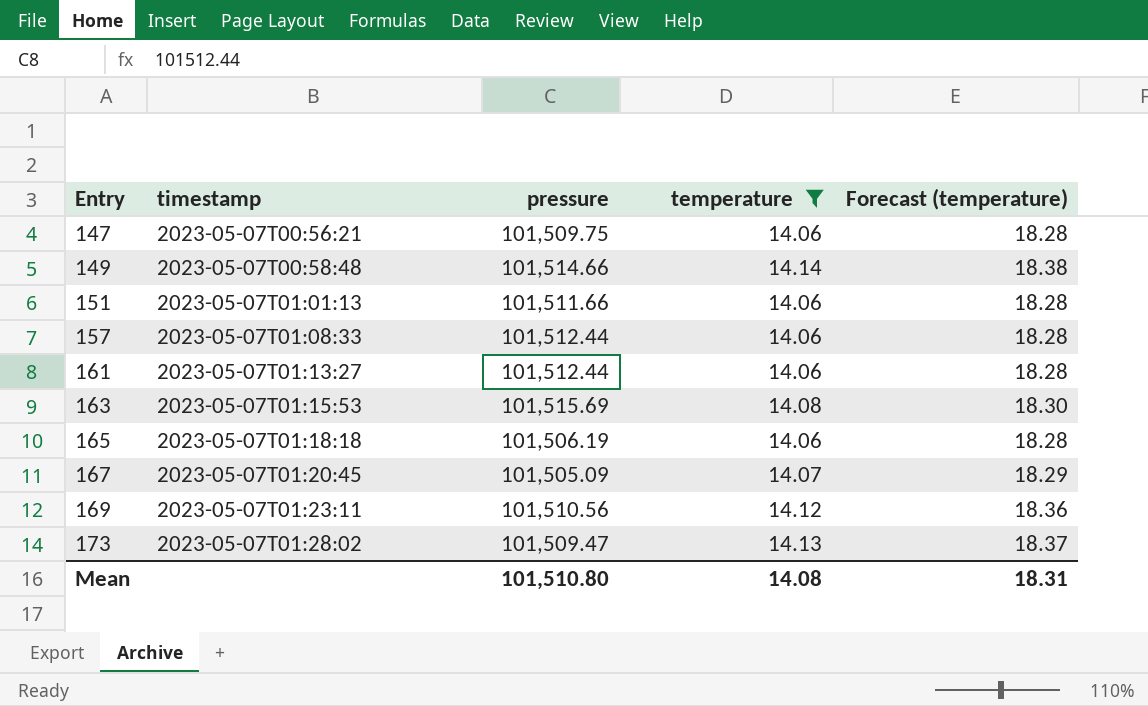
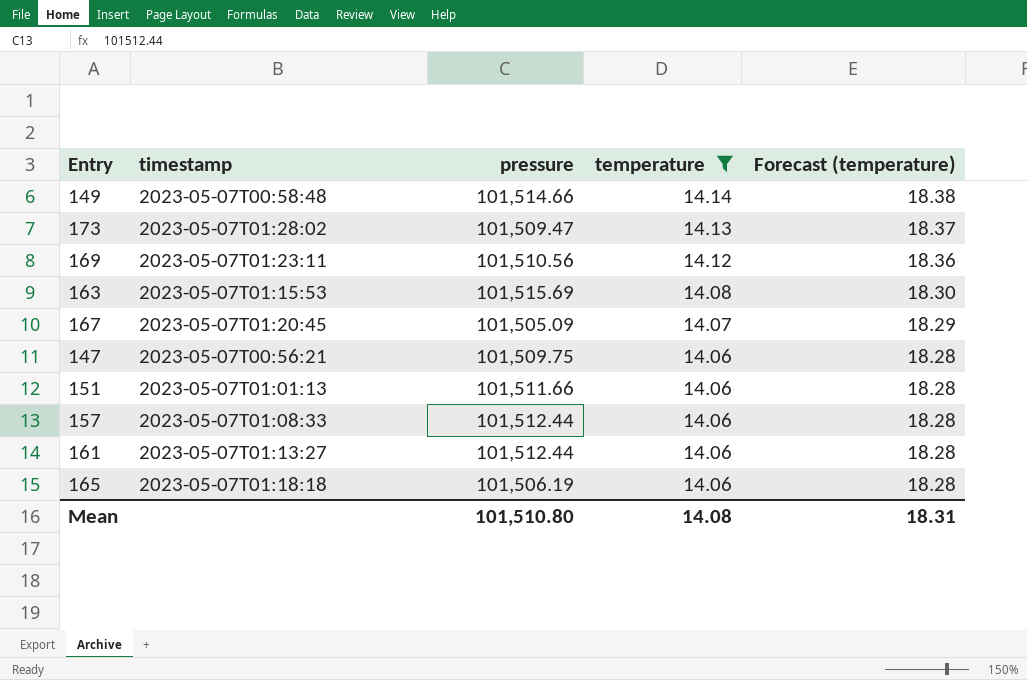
row order: Entry ascending -> temperature descending

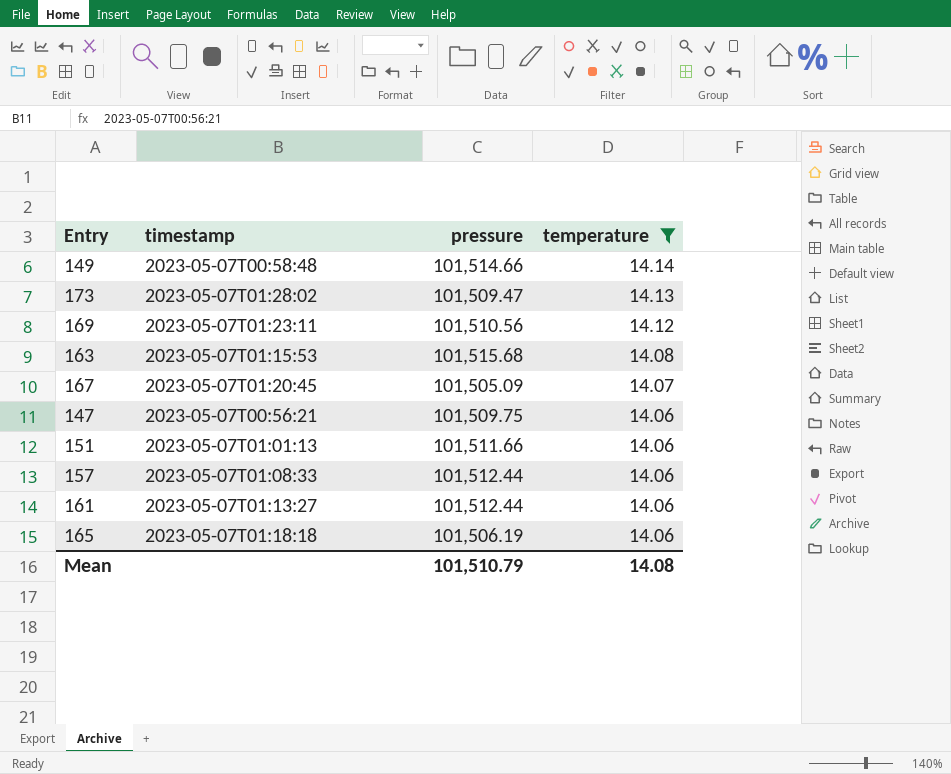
column Forecast (temperature) | formula: [temperature] * 1.3 -> none
163 | pressure: 101,515.69 -> 101,515.68
Mean | pressure: 101,510.80 -> 101,510.79

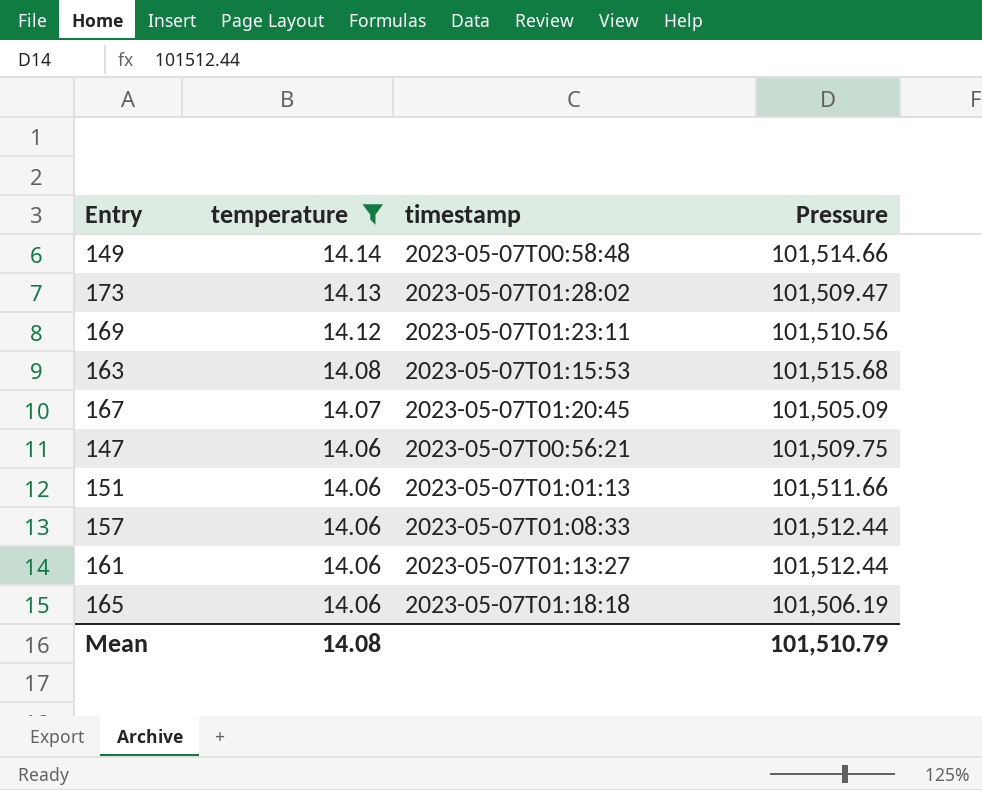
column temperature | position: 4 -> 2
column name: pressure -> Pressure

